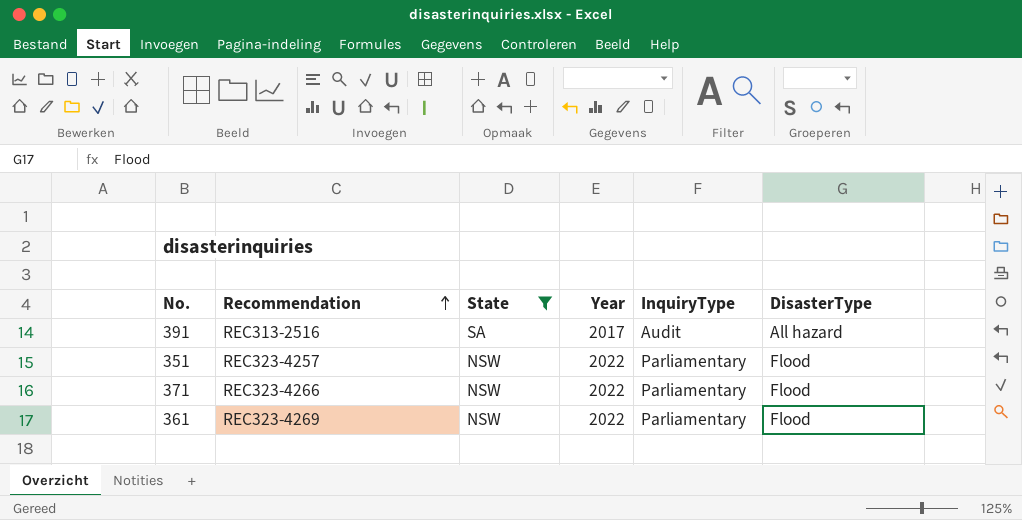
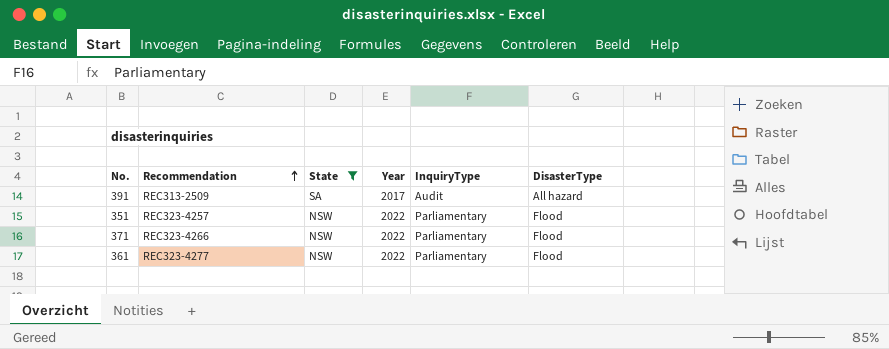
391 | Recommendation: REC313-2516 -> REC313-2509
361 | Recommendation: REC323-4269 -> REC323-4277

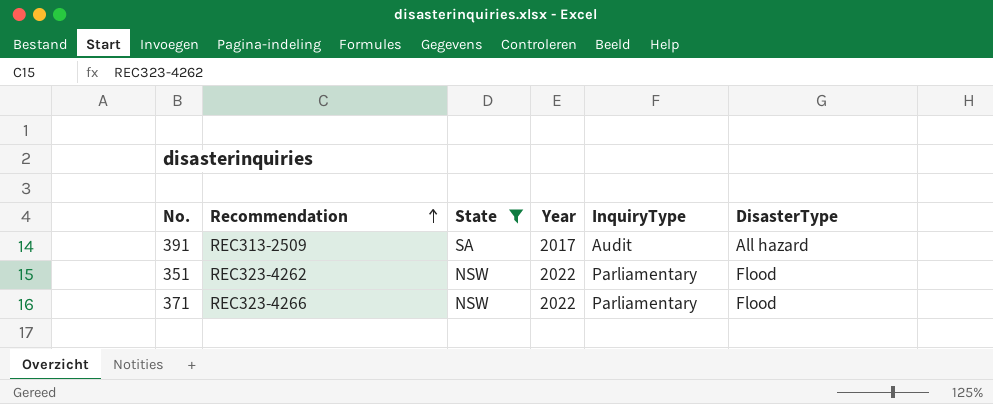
row 361: REC323-4277 | NSW | 2022 | Parliamentary | Flood -> none
351 | Recommendation: REC323-4257 -> REC323-4262

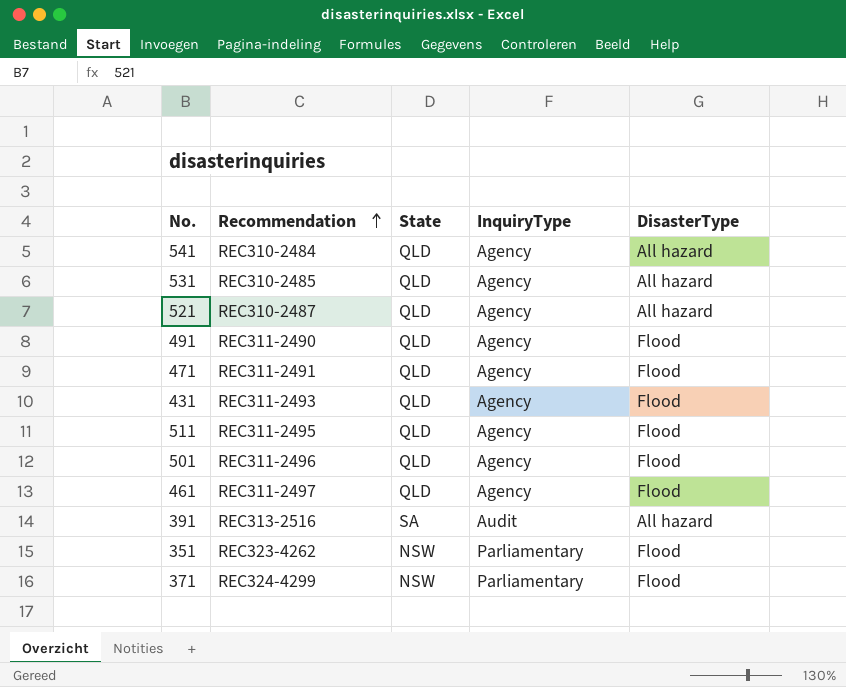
filter: State != QLD -> none
column Year | position: 4 -> none
391 | Recommendation: REC313-2509 -> REC313-2516
371 | Recommendation: REC323-4266 -> REC324-4299

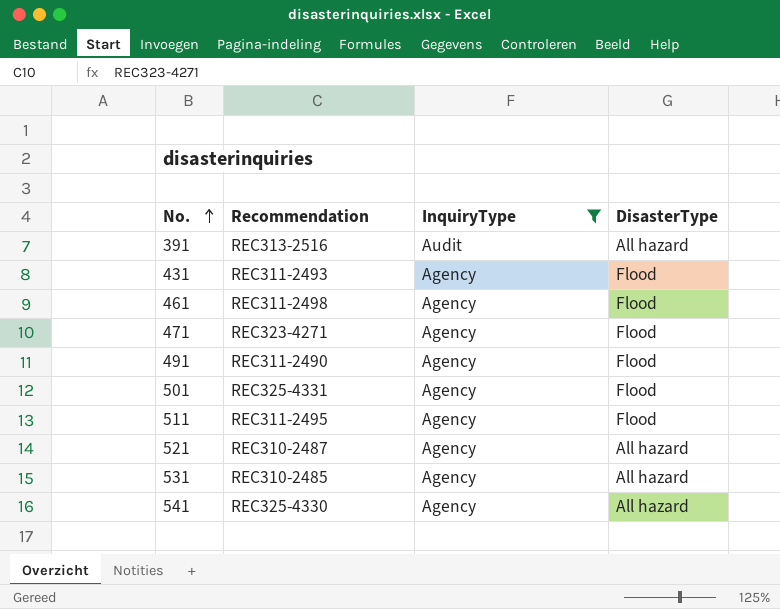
filter: none -> InquiryType != Parliamentary
row order: Recommendation ascending -> No. ascending
column State | position: 3 -> none
461 | Recommendation: REC311-2497 -> REC311-2498
471 | Recommendation: REC311-2491 -> REC323-4271
501 | Recommendation: REC311-2496 -> REC325-4331
541 | Recommendation: REC310-2484 -> REC325-4330

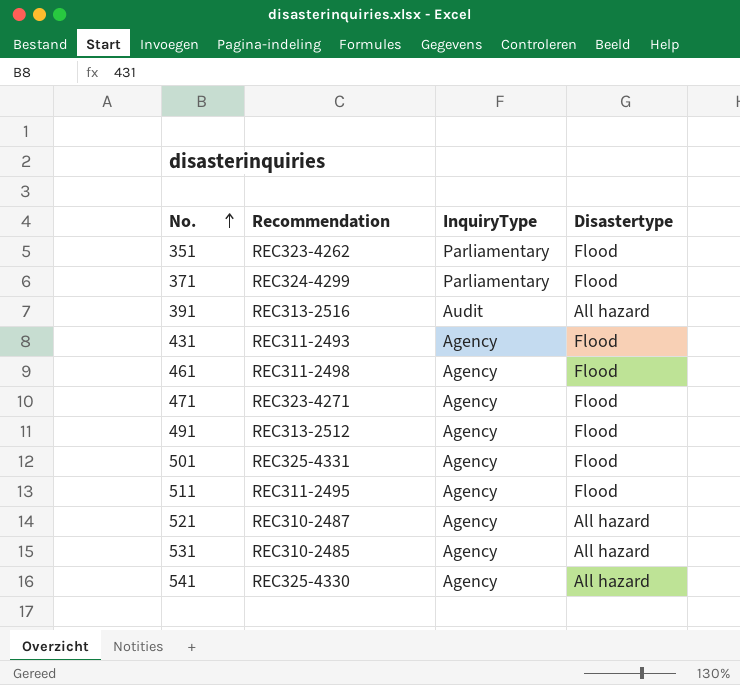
filter: InquiryType != Parliamentary -> none
column name: DisasterType -> Disastertype
491 | Recommendation: REC311-2490 -> REC313-2512

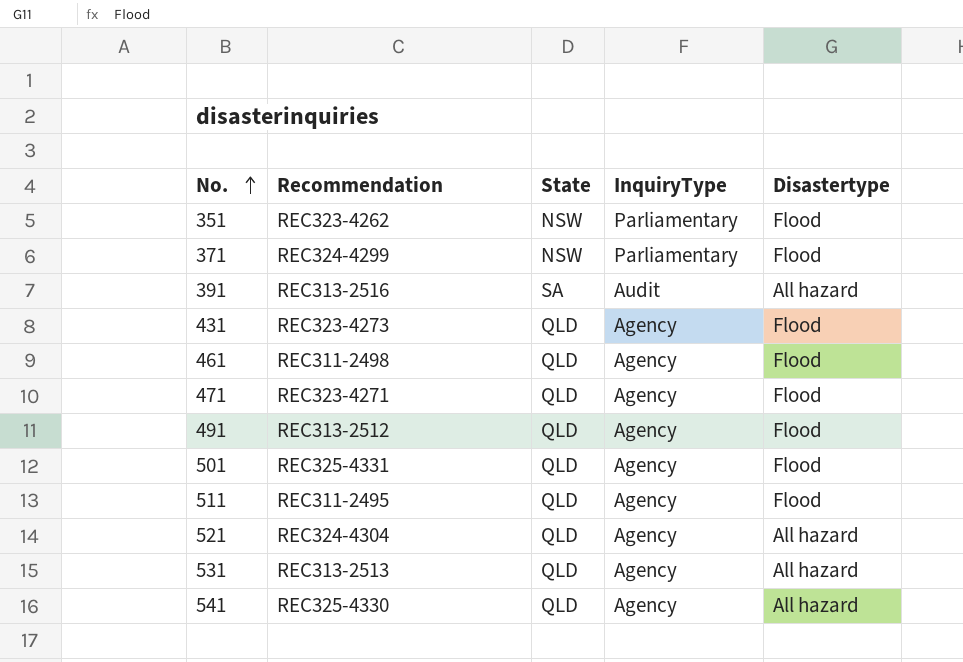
column State | position: none -> 3
431 | Recommendation: REC311-2493 -> REC323-4273
521 | Recommendation: REC310-2487 -> REC324-4304
531 | Recommendation: REC310-2485 -> REC313-2513

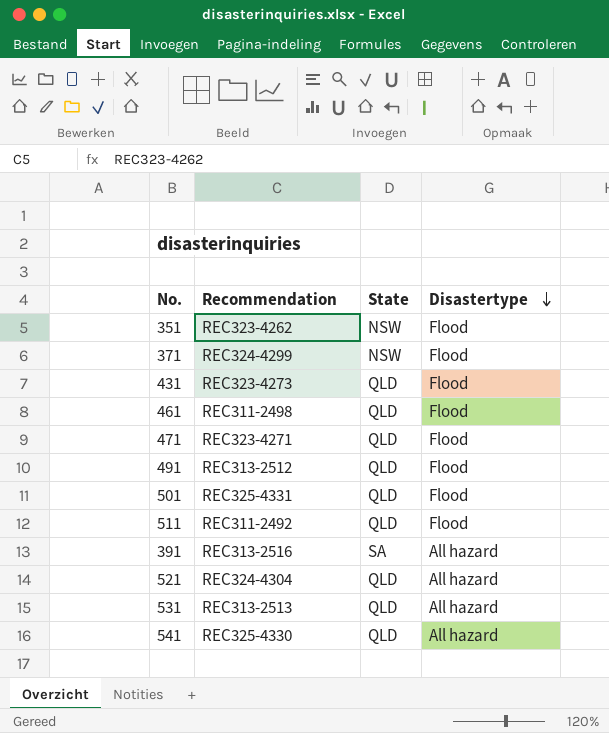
row order: No. ascending -> Disastertype descending
column InquiryType | position: 4 -> none
511 | Recommendation: REC311-2495 -> REC311-2492

